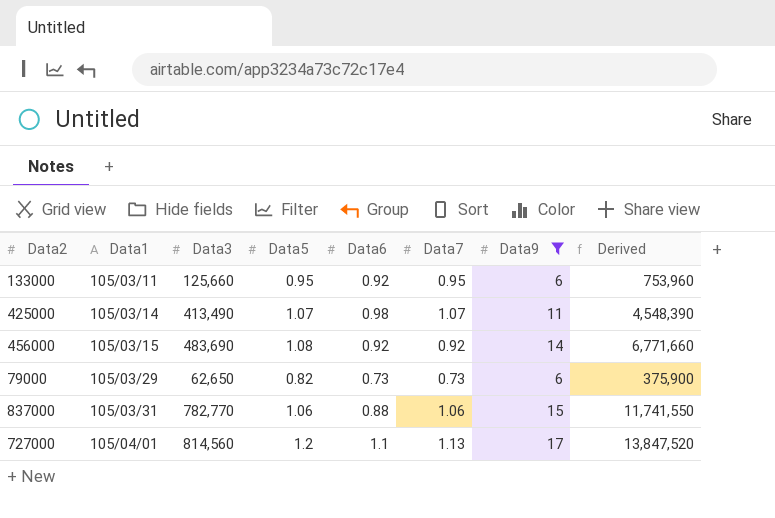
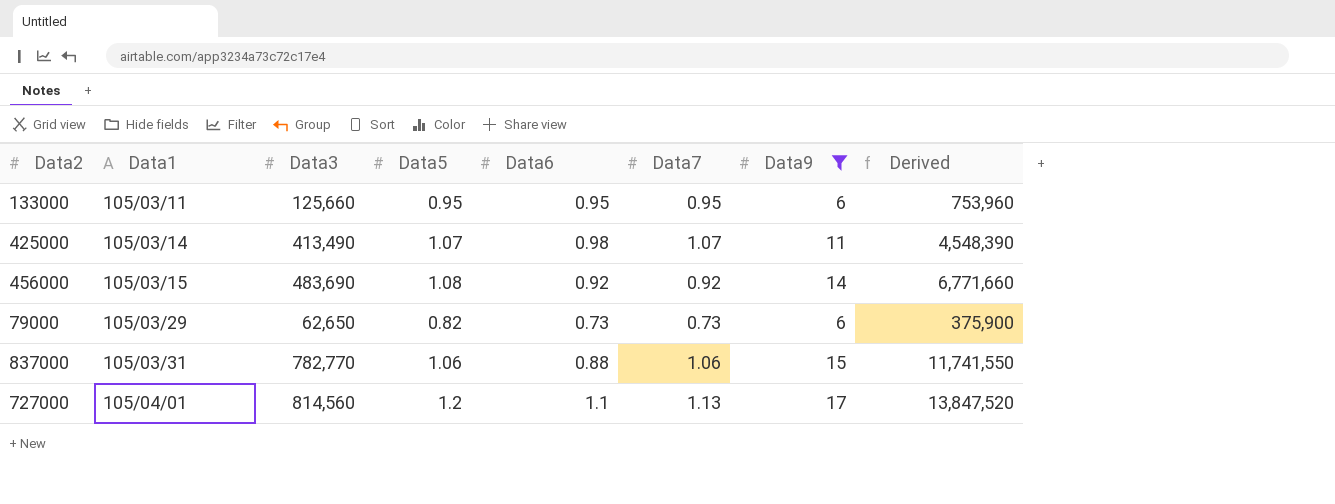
133000 | Data6: 0.92 -> 0.95

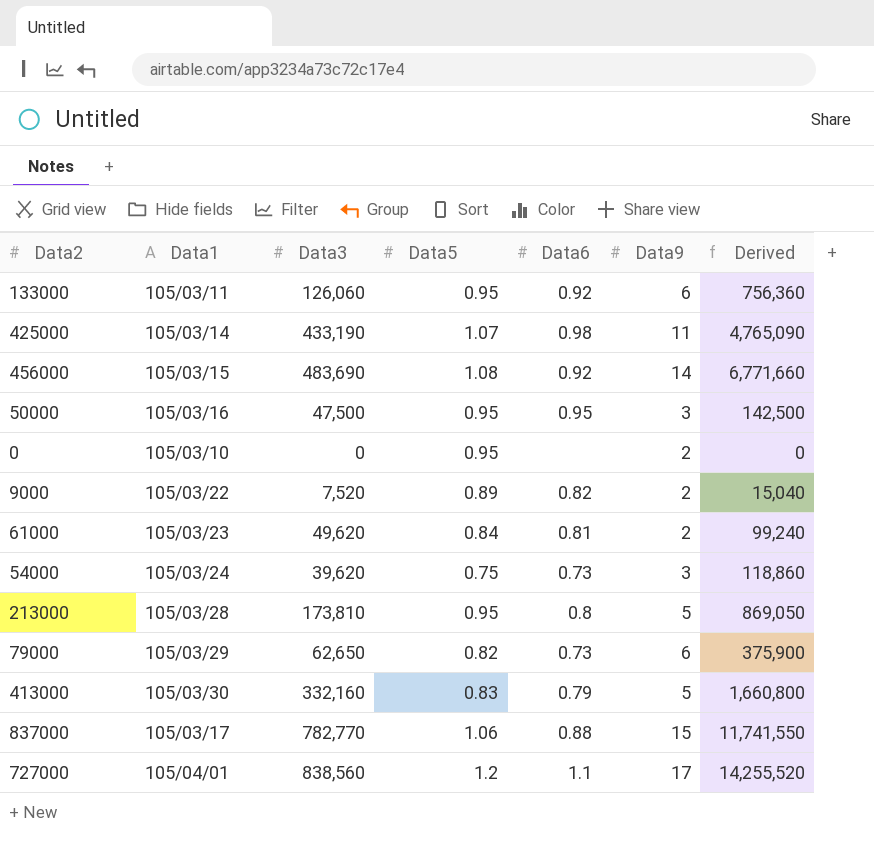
filter: Data9 >= 6 -> none
column Data7 | position: 6 -> none
133000 | Data3: 125,660 -> 126,060
133000 | Data6: 0.95 -> 0.92
133000 | Derived: 753,960 -> 756,360
425000 | Data3: 413,490 -> 433,190
425000 | Derived: 4,548,390 -> 4,765,090
837000 | Data1: 105/03/31 -> 105/03/17
727000 | Data3: 814,560 -> 838,560
727000 | Derived: 13,847,520 -> 14,255,520

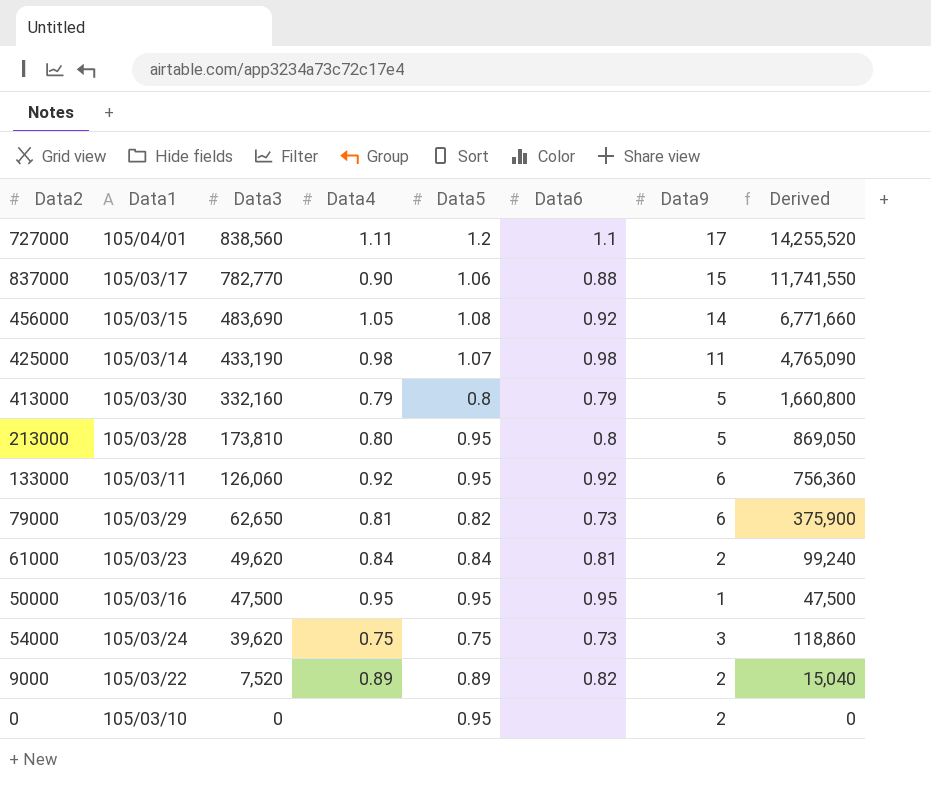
row order: none -> Data3 descending
column Data4 | position: none -> 4
413000 | Data5: 0.83 -> 0.8
50000 | Data9: 3 -> 1
50000 | Derived: 142,500 -> 47,500

